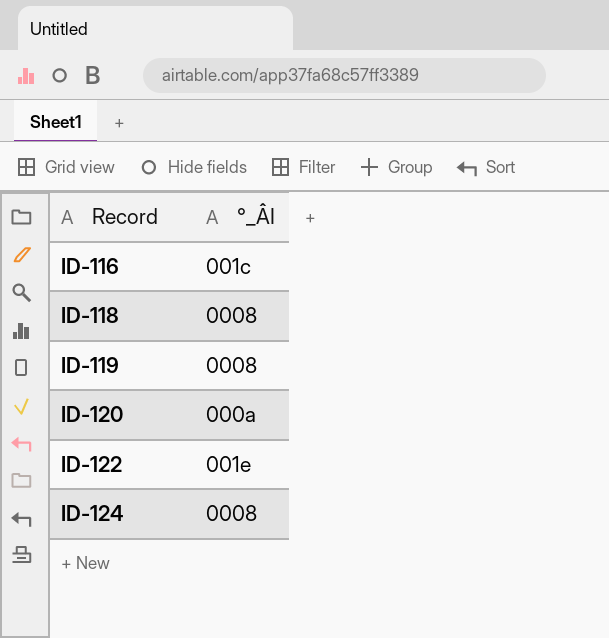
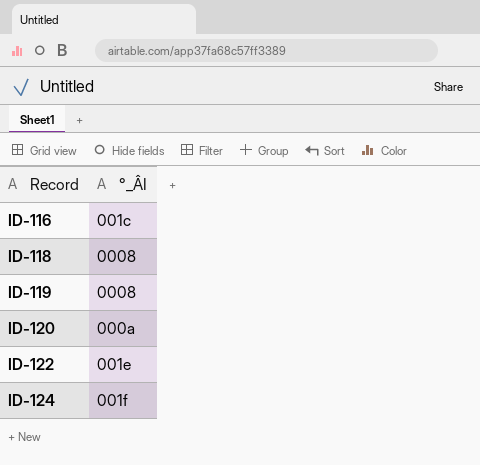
ID-124 | °_ÂI: 0008 -> 001f

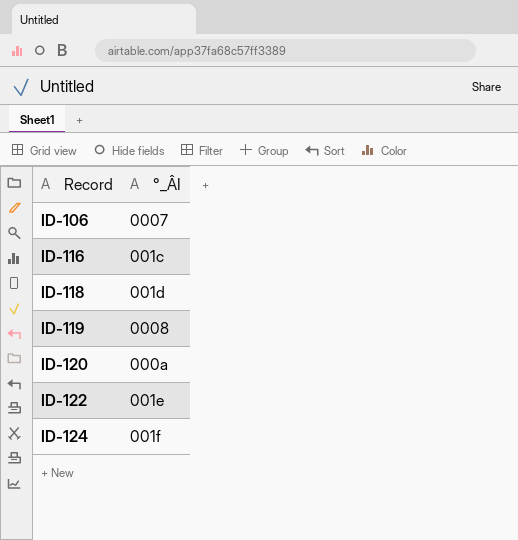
row ID-106: none -> 0007
ID-118 | °_ÂI: 0008 -> 001d

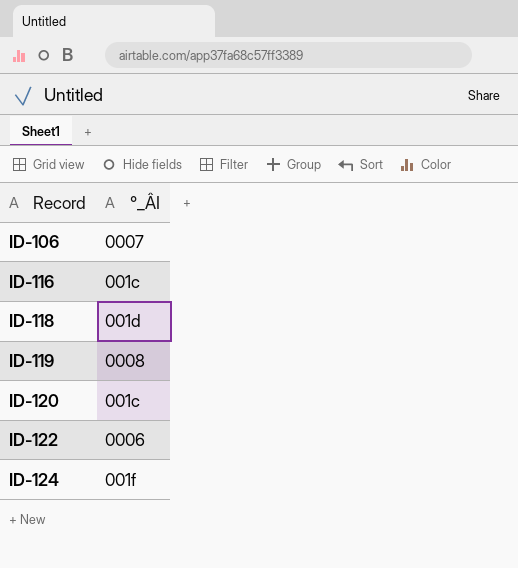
ID-120 | °_ÂI: 000a -> 001c
ID-122 | °_ÂI: 001e -> 0006

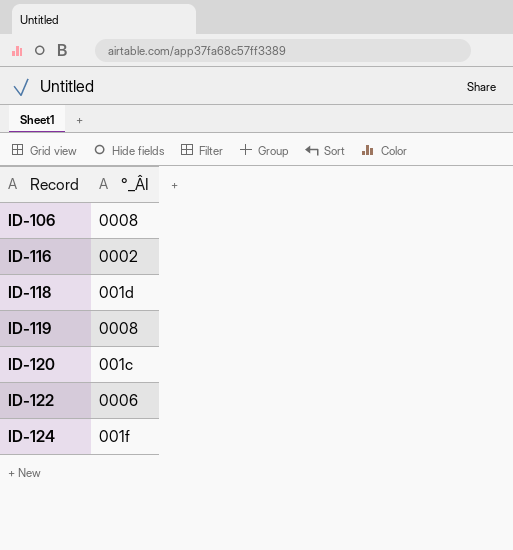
ID-106 | °_ÂI: 0007 -> 0008
ID-116 | °_ÂI: 001c -> 0002

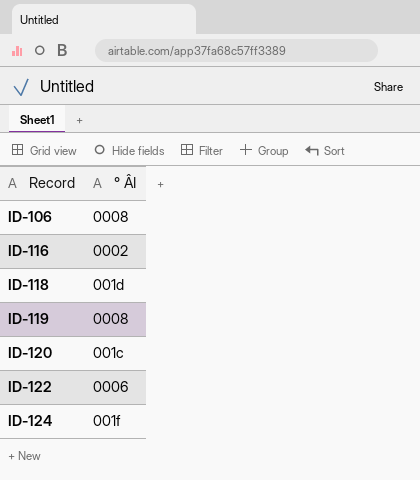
column name: °_ÂI -> ° ÂI

